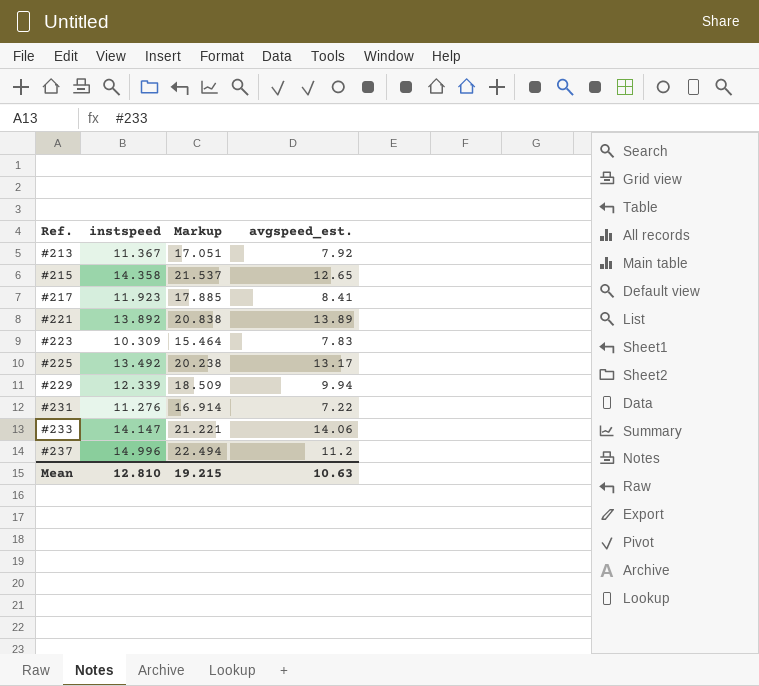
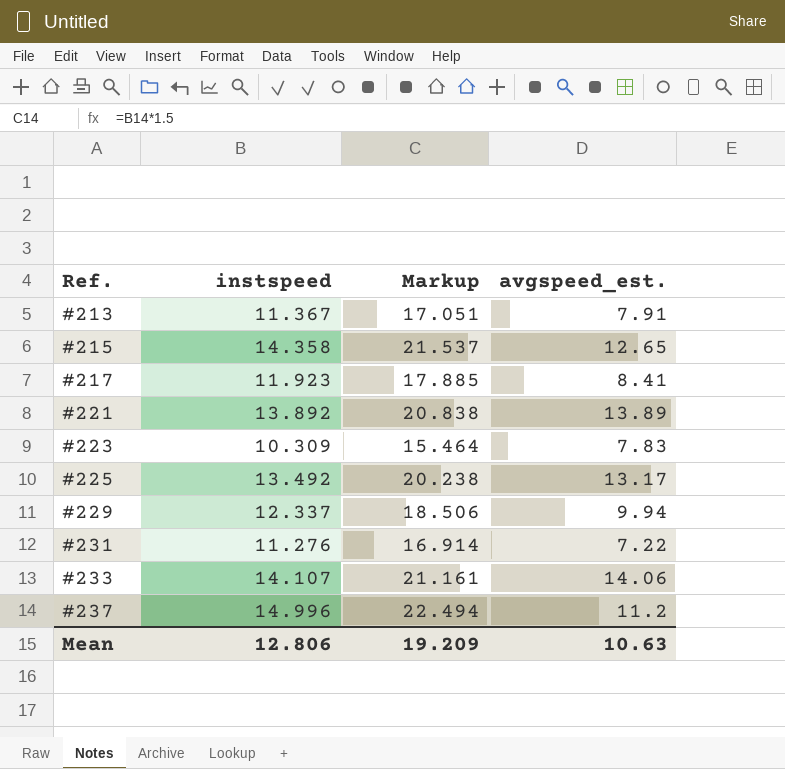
#213 | avgspeed_est.: 7.92 -> 7.91
#229 | instspeed: 12.339 -> 12.337
#229 | Markup: 18.509 -> 18.506
#233 | instspeed: 14.147 -> 14.107
#233 | Markup: 21.221 -> 21.161
Mean | instspeed: 12.810 -> 12.806
Mean | Markup: 19.215 -> 19.209

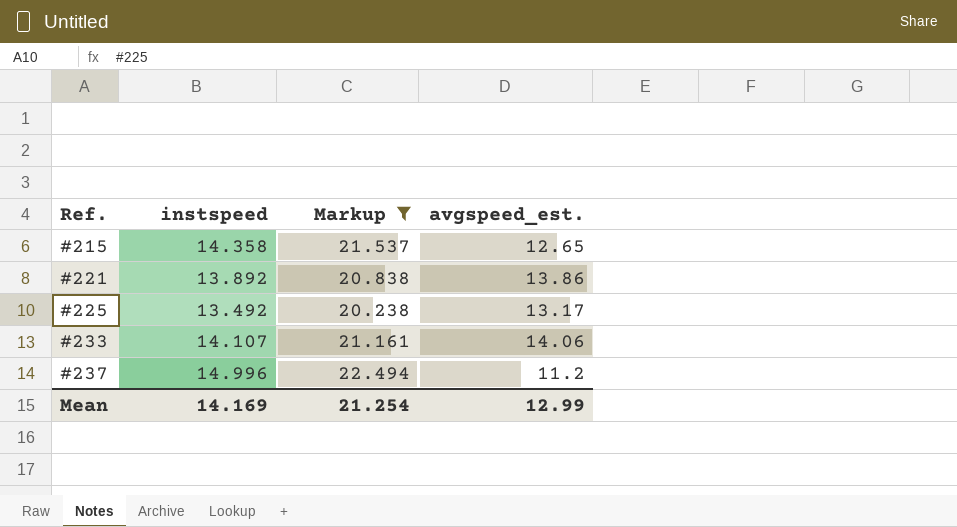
filter: none -> Markup >= 20.238
#221 | avgspeed_est.: 13.89 -> 13.86
Mean | instspeed: 12.806 -> 14.169
Mean | Markup: 19.209 -> 21.254
Mean | avgspeed_est.: 10.63 -> 12.99

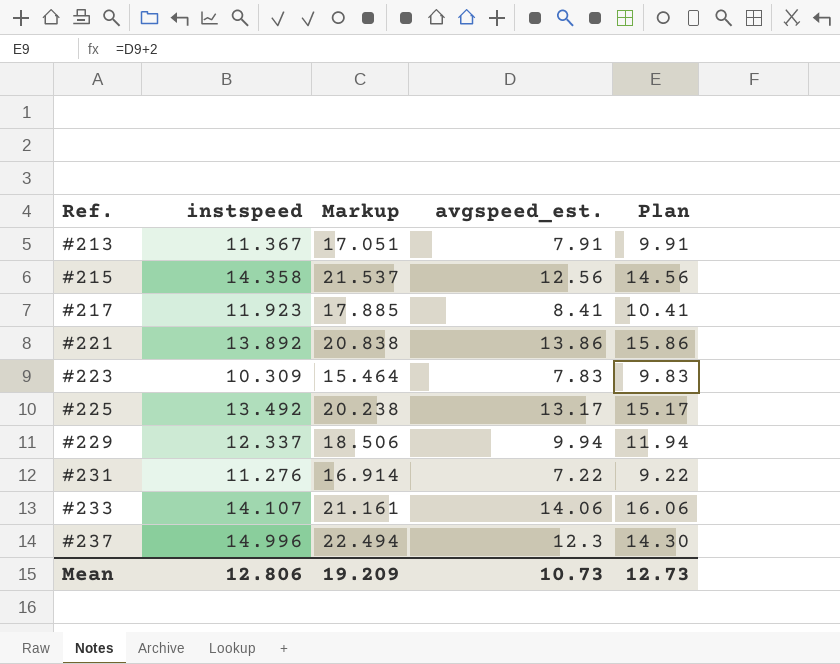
filter: Markup >= 20.238 -> none
column Plan | formula: none -> [avgspeed_est.] + 2
#215 | avgspeed_est.: 12.65 -> 12.56
#237 | avgspeed_est.: 11.2 -> 12.3
Mean | instspeed: 14.169 -> 12.806
Mean | Markup: 21.254 -> 19.209
Mean | avgspeed_est.: 12.99 -> 10.73

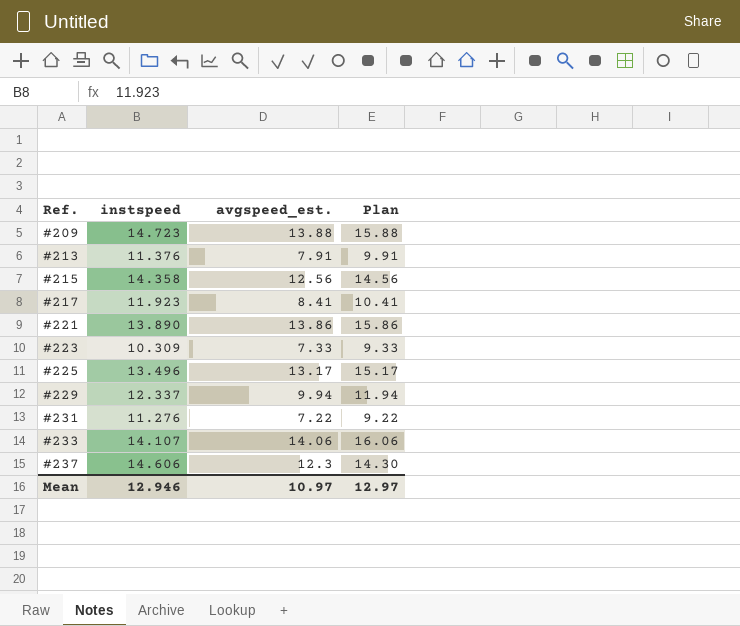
column Markup | formula: [instspeed] * 1.5 -> none
row #209: none -> 14.723 | 13.88 | 15.88
#213 | instspeed: 11.367 -> 11.376
#221 | instspeed: 13.892 -> 13.890
#223 | avgspeed_est.: 7.83 -> 7.33
#223 | Plan: 9.83 -> 9.33
#225 | instspeed: 13.492 -> 13.496
#237 | instspeed: 14.996 -> 14.606
Mean | instspeed: 12.806 -> 12.946
Mean | avgspeed_est.: 10.73 -> 10.97
Mean | Plan: 12.73 -> 12.97

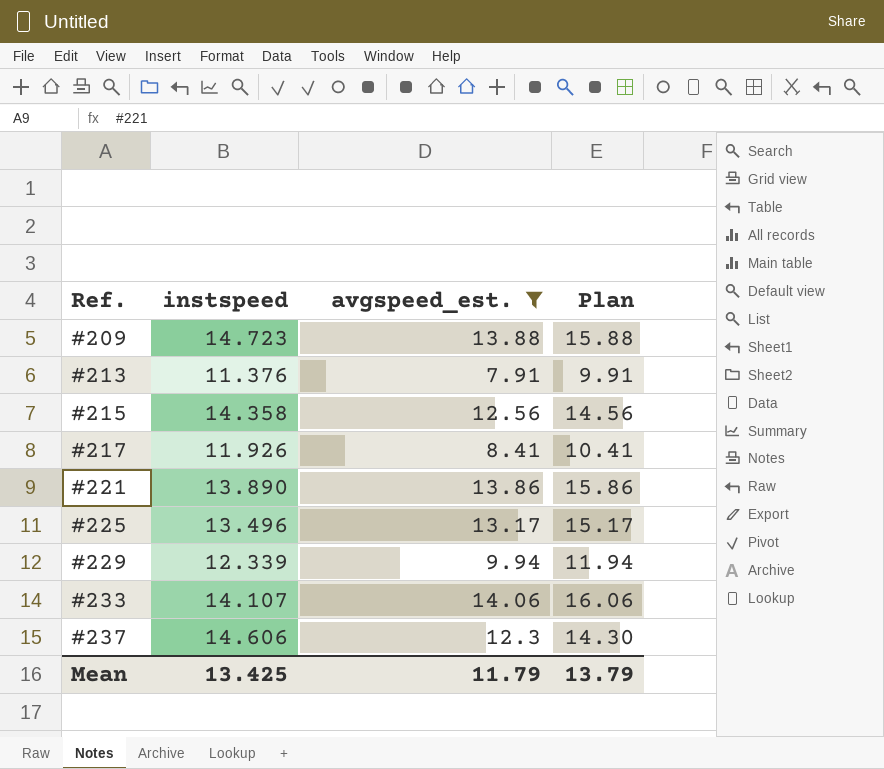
filter: none -> avgspeed_est. >= 7.91
#217 | instspeed: 11.923 -> 11.926
#229 | instspeed: 12.337 -> 12.339
Mean | instspeed: 12.946 -> 13.425
Mean | avgspeed_est.: 10.97 -> 11.79
Mean | Plan: 12.97 -> 13.79

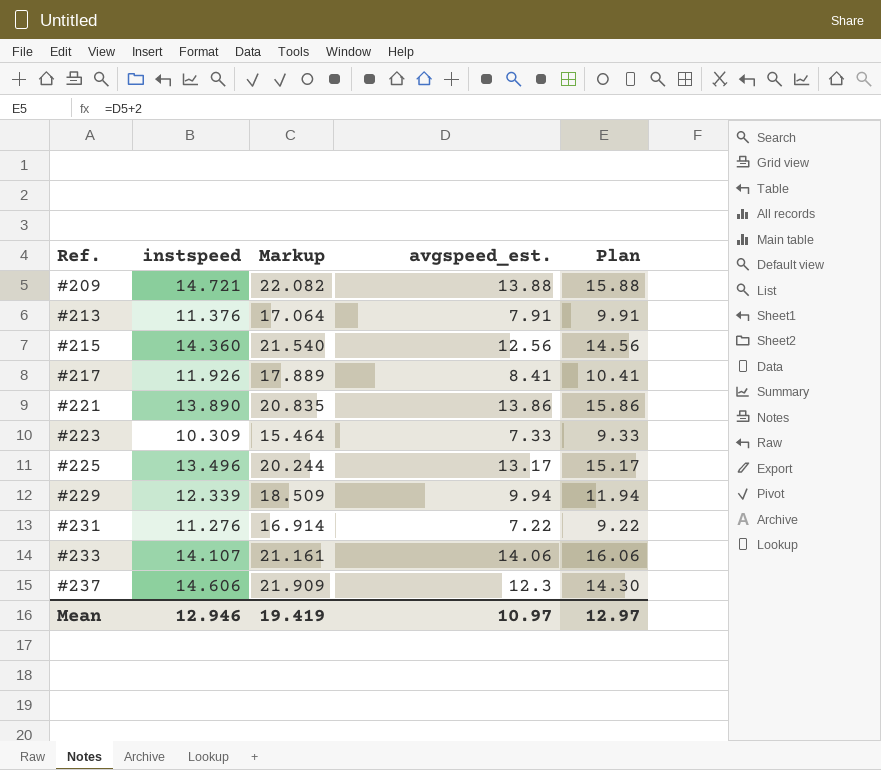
filter: avgspeed_est. >= 7.91 -> none
column Markup | formula: none -> [instspeed] * 1.5
#209 | instspeed: 14.723 -> 14.721
#215 | instspeed: 14.358 -> 14.360
Mean | instspeed: 13.425 -> 12.946
Mean | avgspeed_est.: 11.79 -> 10.97
Mean | Plan: 13.79 -> 12.97

